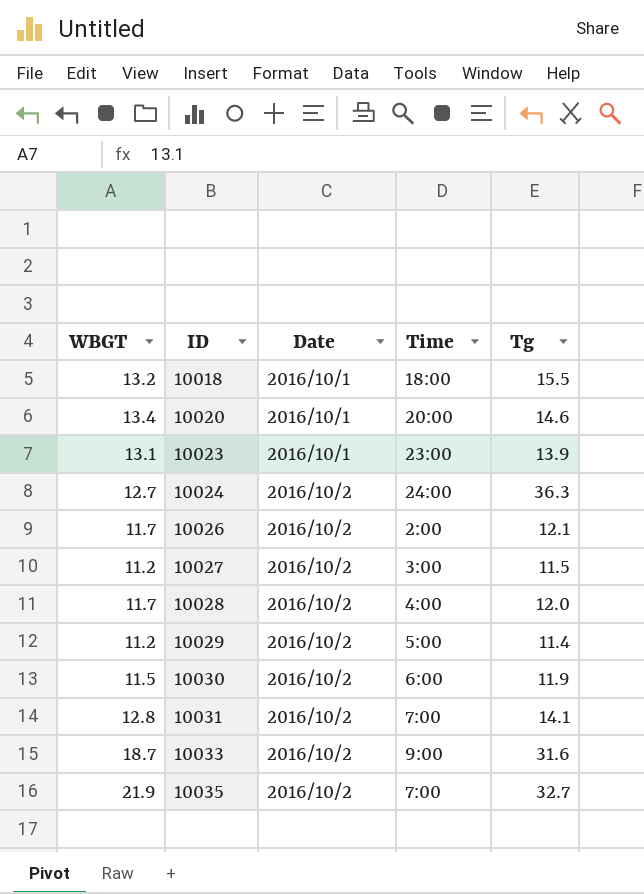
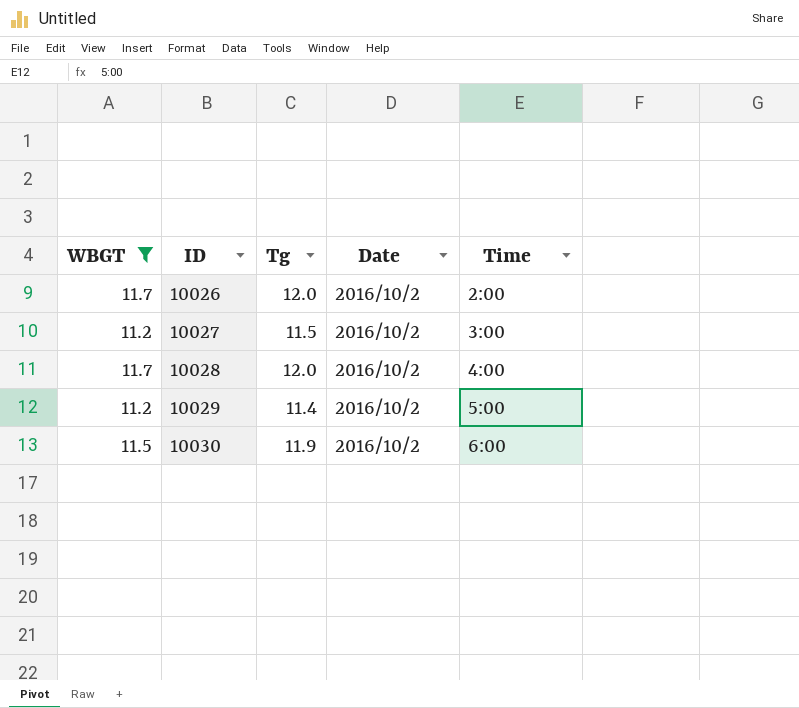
filter: none -> WBGT <= 11.7
column Tg | position: 5 -> 3
10026 | Tg: 12.1 -> 12.0

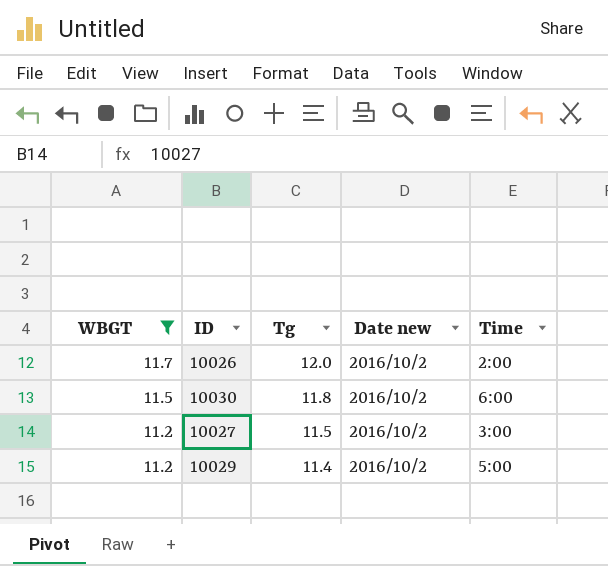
row order: ID ascending -> WBGT descending
column name: Date -> Date new
row 10028: 11.7 | 12.0 | 2016/10/2 | 4:00 -> none
10030 | Tg: 11.9 -> 11.8

